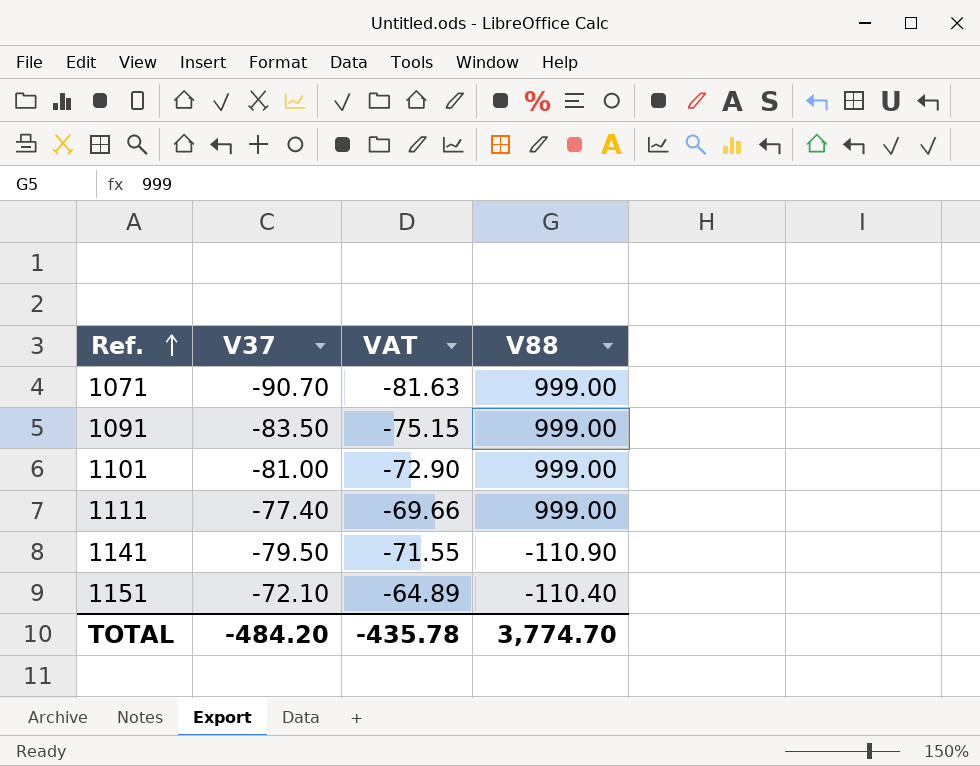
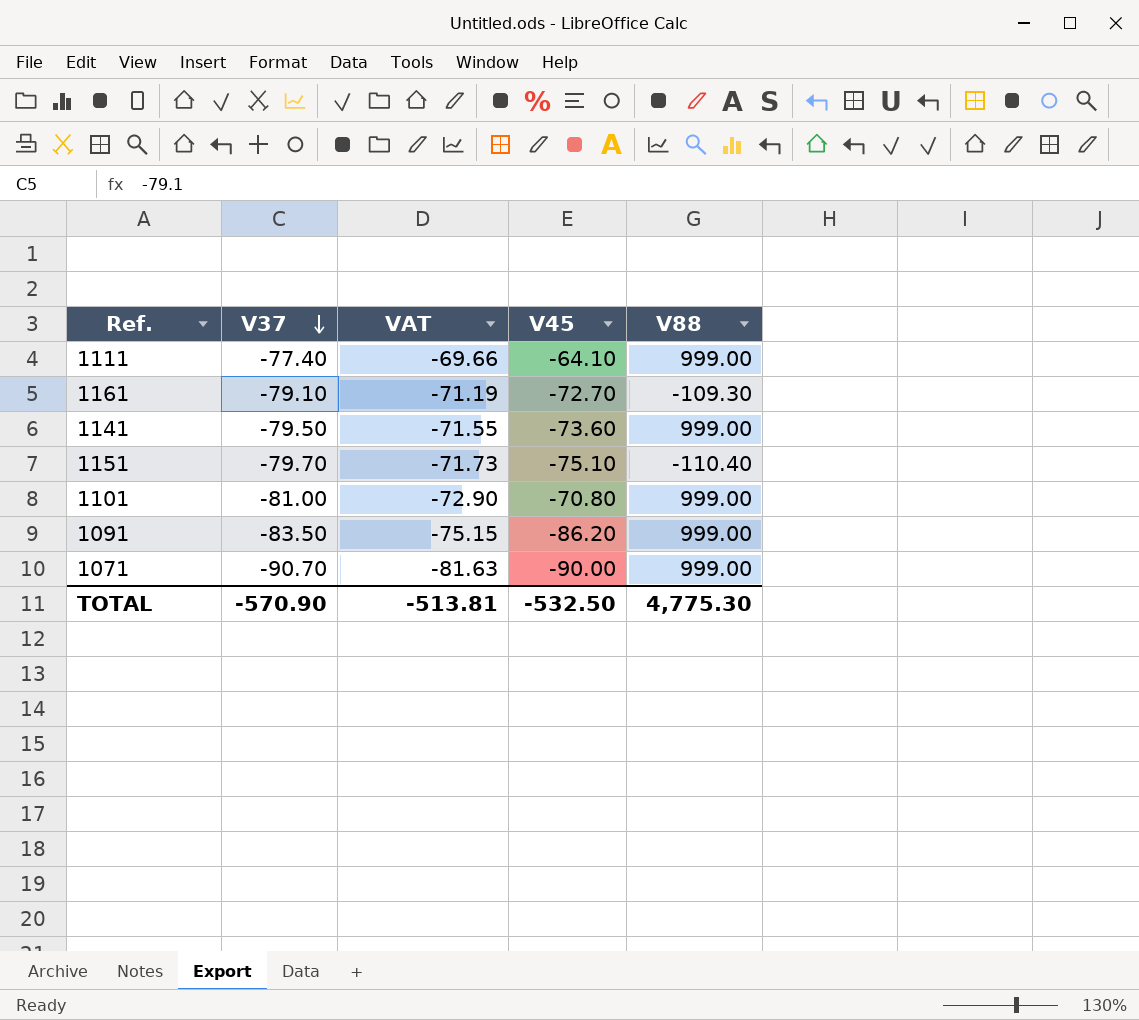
row order: Ref. ascending -> V37 descending
column V45 | position: none -> 4
row 1161: none -> -79.10 | -71.19 | -72.70 | -109.30
1141 | V88: -110.90 -> 999.00
1151 | V37: -72.10 -> -79.70
1151 | VAT: -64.89 -> -71.73
TOTAL | V37: -484.20 -> -570.90
TOTAL | VAT: -435.78 -> -513.81
TOTAL | V88: 3,774.70 -> 4,775.30

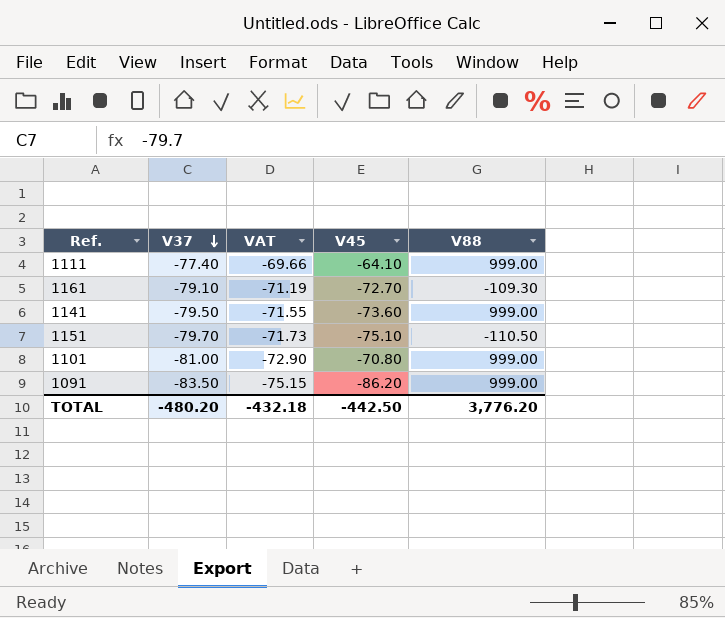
row 1071: -90.70 | -81.63 | -90.00 | 999.00 -> none
1151 | V88: -110.40 -> -110.50
TOTAL | V37: -570.90 -> -480.20
TOTAL | VAT: -513.81 -> -432.18
TOTAL | V45: -532.50 -> -442.50
TOTAL | V88: 4,775.30 -> 3,776.20

